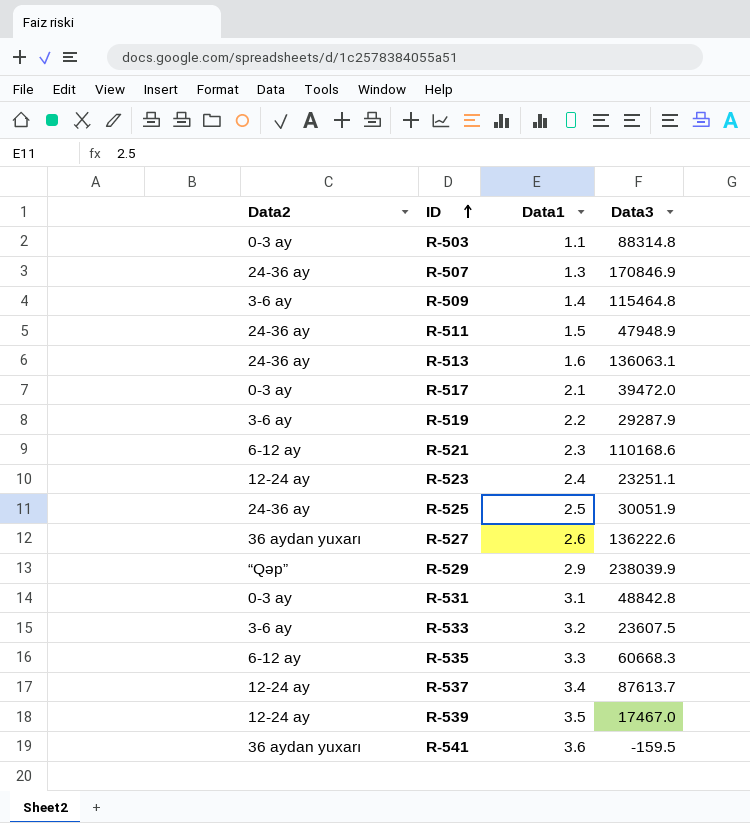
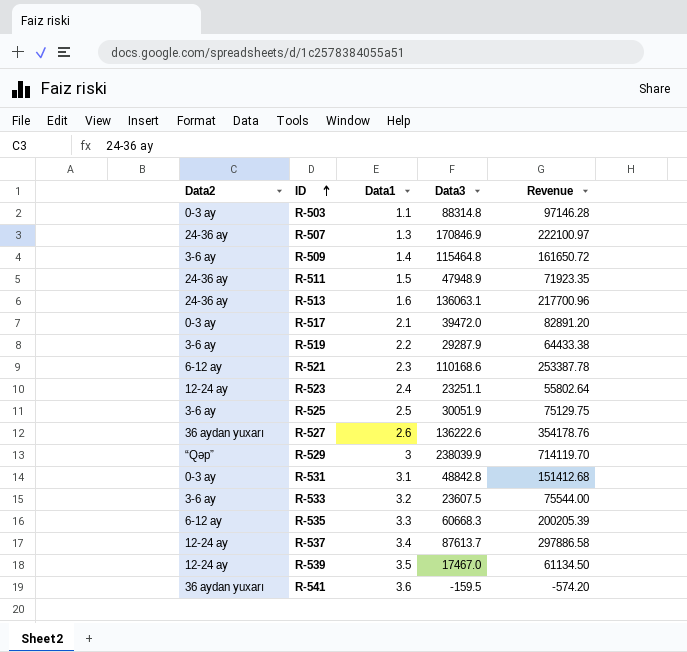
column Revenue | formula: none -> [Data1] * [Data3]
R-525 | Data2: 24-36 ay -> 3-6 ay
R-529 | Data1: 2.9 -> 3

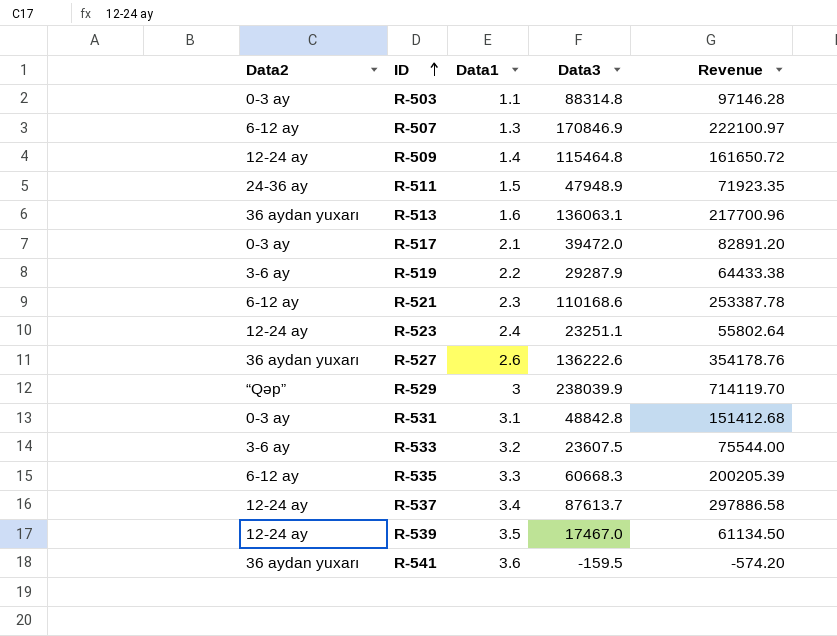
row R-525: 3-6 ay | 2.5 | 30051.9 | 75129.75 -> none
R-507 | Data2: 24-36 ay -> 6-12 ay
R-509 | Data2: 3-6 ay -> 12-24 ay
R-513 | Data2: 24-36 ay -> 36 aydan yuxarı

